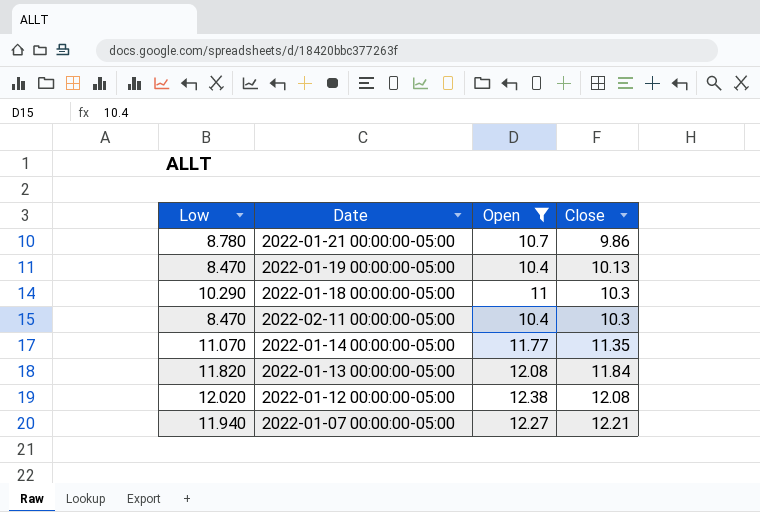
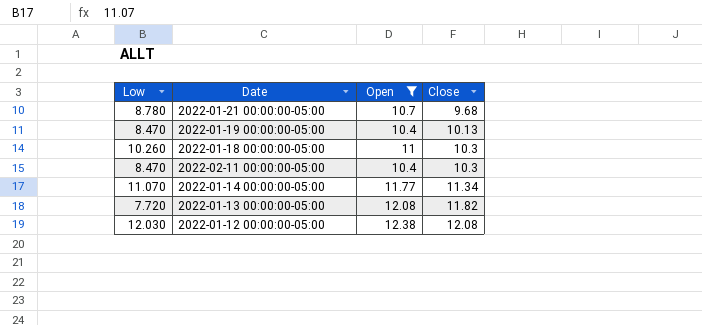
row 2022-01-07 00:00:00-05:00: 11.940 | 12.27 | 12.21 -> none
2022-01-21 00:00:00-05:00 | Close: 9.86 -> 9.68
2022-01-18 00:00:00-05:00 | Low: 10.290 -> 10.260
2022-01-14 00:00:00-05:00 | Close: 11.35 -> 11.34
2022-01-13 00:00:00-05:00 | Low: 11.820 -> 7.720
2022-01-13 00:00:00-05:00 | Close: 11.84 -> 11.82
2022-01-12 00:00:00-05:00 | Low: 12.020 -> 12.030

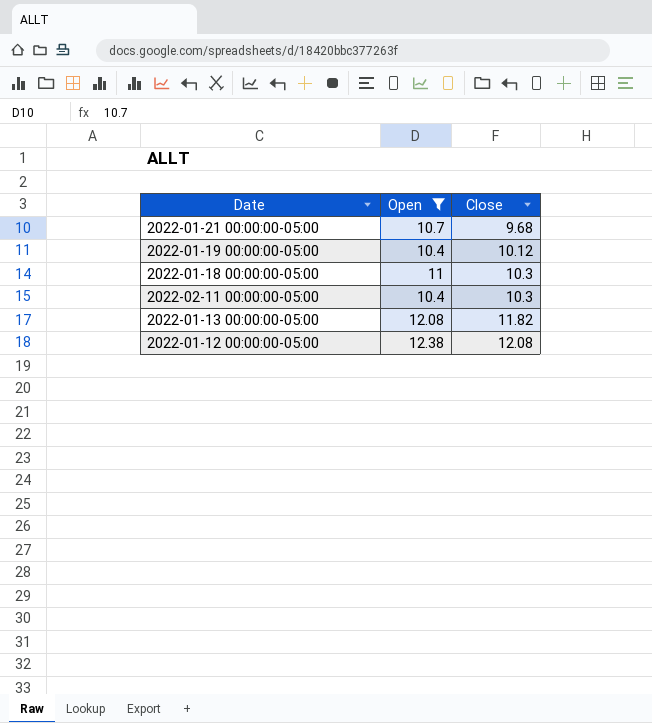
column Low | position: 1 -> none
row 2022-01-14 00:00:00-05:00: 11.070 | 11.77 | 11.34 -> none
2022-01-19 00:00:00-05:00 | Close: 10.13 -> 10.12

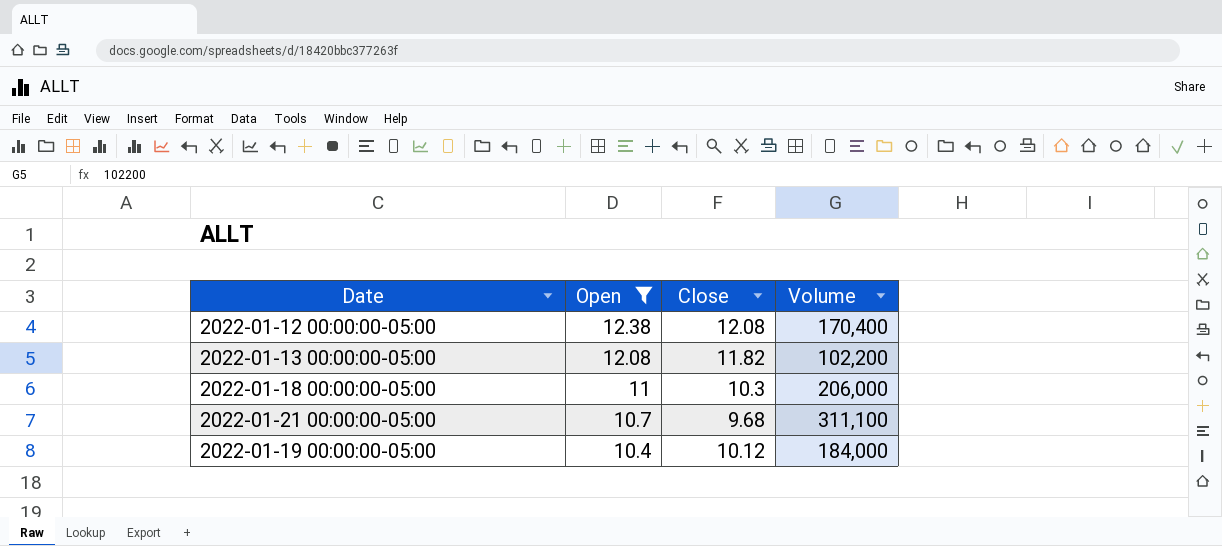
row order: Close ascending -> Open descending
column Volume | position: none -> 4
row 2022-02-11 00:00:00-05:00: 10.4 | 10.3 -> none

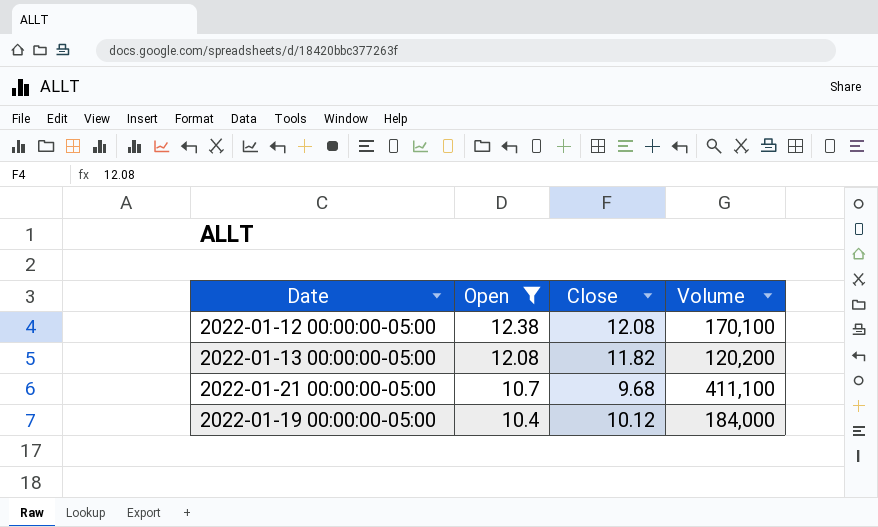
row 2022-01-18 00:00:00-05:00: 11 | 10.3 | 206,000 -> none
2022-01-12 00:00:00-05:00 | Volume: 170,400 -> 170,100
2022-01-13 00:00:00-05:00 | Volume: 102,200 -> 120,200
2022-01-21 00:00:00-05:00 | Volume: 311,100 -> 411,100

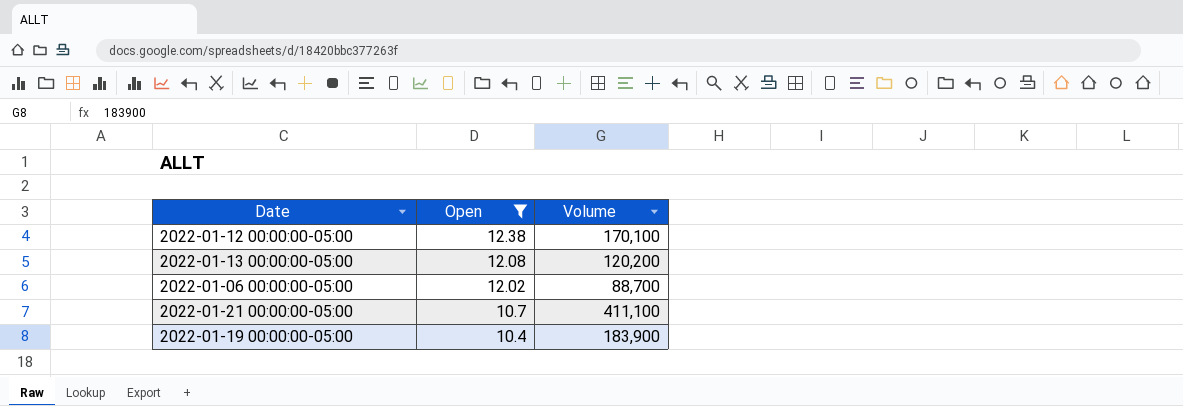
column Close | position: 3 -> none
row 2022-01-06 00:00:00-05:00: none -> 12.02 | 88,700
2022-01-19 00:00:00-05:00 | Volume: 184,000 -> 183,900

